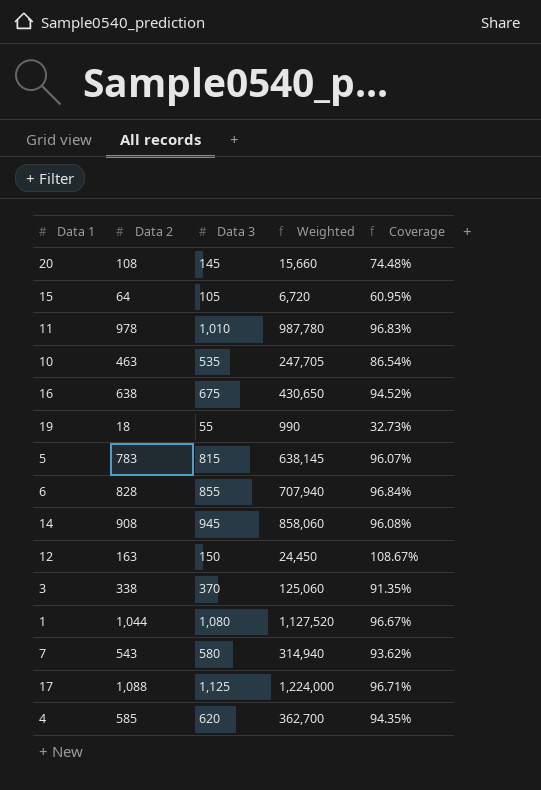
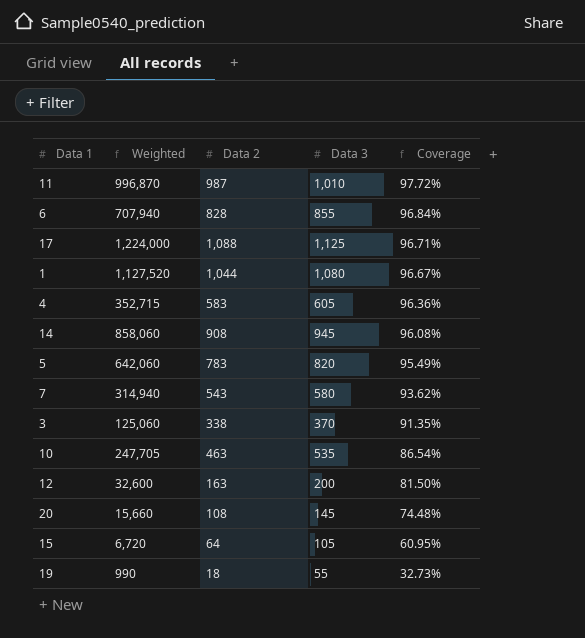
row order: none -> Coverage descending
column Weighted | position: 4 -> 2
row 16: 638 | 675 | 430,650 | 94.52% -> none
11 | Weighted: 987,780 -> 996,870
11 | Data 2: 978 -> 987
11 | Coverage: 96.83% -> 97.72%
4 | Weighted: 362,700 -> 352,715
4 | Data 2: 585 -> 583
4 | Data 3: 620 -> 605
4 | Coverage: 94.35% -> 96.36%
5 | Weighted: 638,145 -> 642,060
5 | Data 3: 815 -> 820
5 | Coverage: 96.07% -> 95.49%
12 | Weighted: 24,450 -> 32,600
12 | Data 3: 150 -> 200
12 | Coverage: 108.67% -> 81.50%

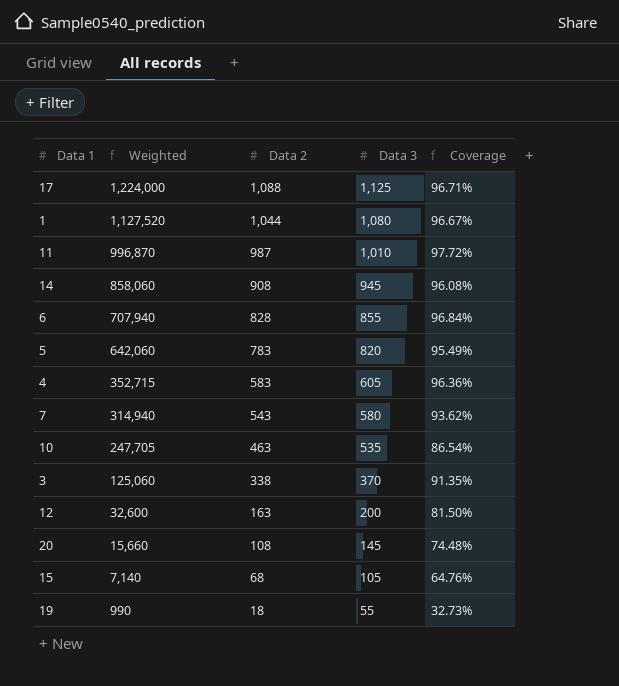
row order: Coverage descending -> Weighted descending
15 | Weighted: 6,720 -> 7,140
15 | Data 2: 64 -> 68
15 | Coverage: 60.95% -> 64.76%

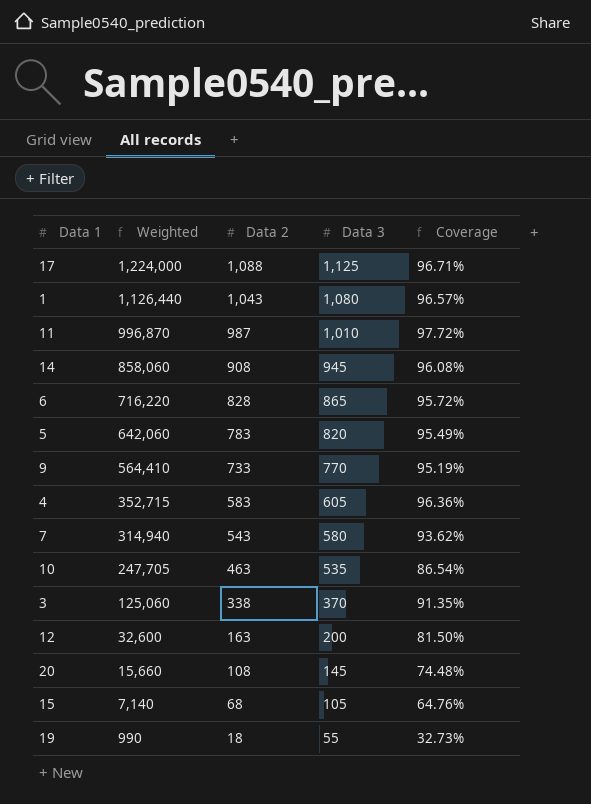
1 | Weighted: 1,127,520 -> 1,126,440
1 | Data 2: 1,044 -> 1,043
1 | Coverage: 96.67% -> 96.57%
6 | Weighted: 707,940 -> 716,220
6 | Data 3: 855 -> 865
6 | Coverage: 96.84% -> 95.72%
row 9: none -> 564,410 | 733 | 770 | 95.19%

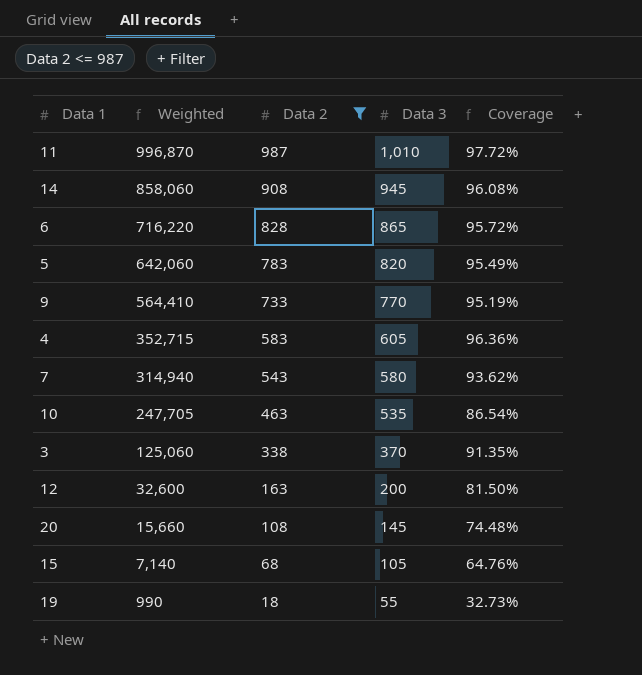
filter: none -> Data 2 <= 987

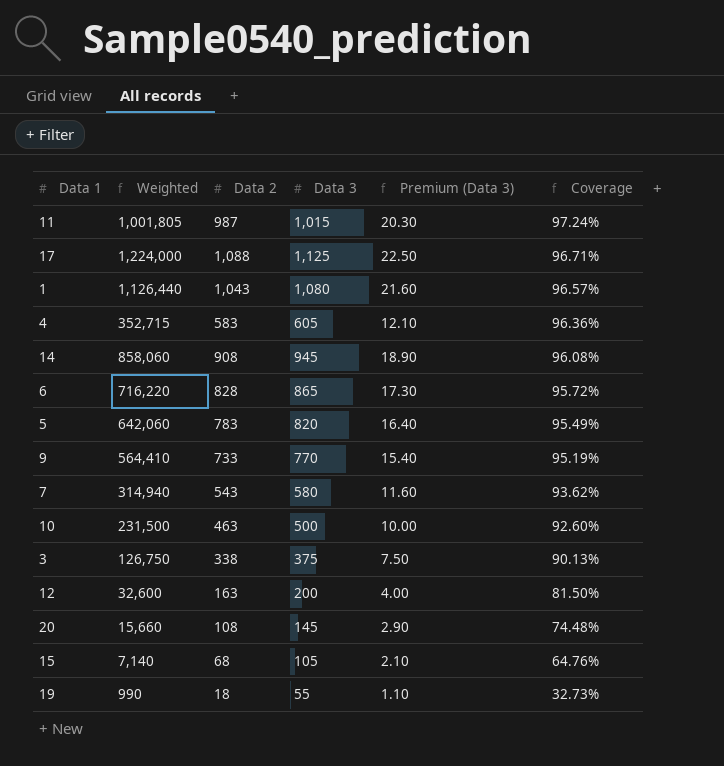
filter: Data 2 <= 987 -> none
row order: Weighted descending -> Coverage descending
column Premium (Data 3) | formula: none -> [Data 3] * 0.02
11 | Weighted: 996,870 -> 1,001,805
11 | Data 3: 1,010 -> 1,015
11 | Coverage: 97.72% -> 97.24%
10 | Weighted: 247,705 -> 231,500
10 | Data 3: 535 -> 500
10 | Coverage: 86.54% -> 92.60%
3 | Weighted: 125,060 -> 126,750
3 | Data 3: 370 -> 375
3 | Coverage: 91.35% -> 90.13%

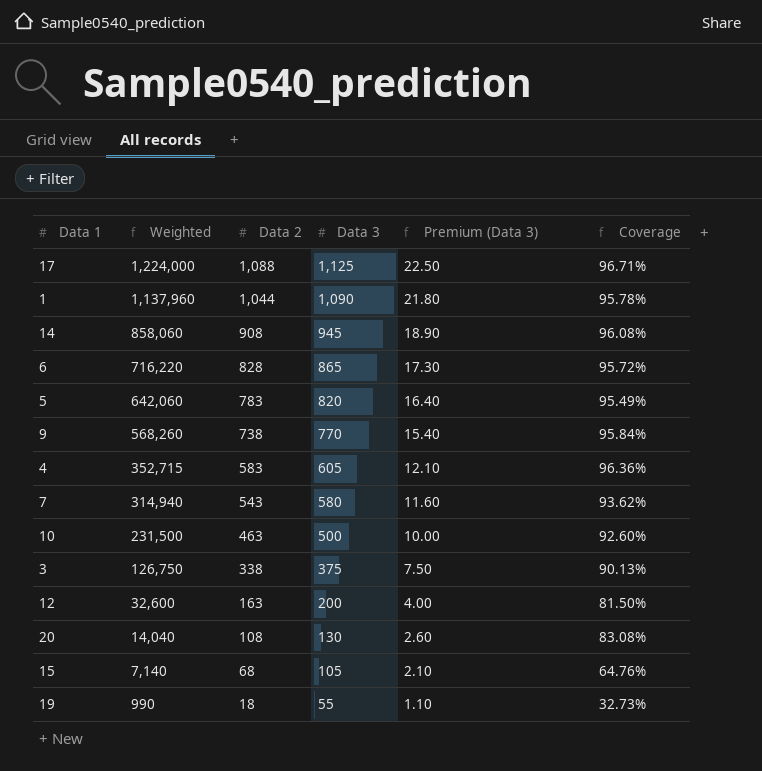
row order: Coverage descending -> Weighted descending
row 11: 1,001,805 | 987 | 1,015 | 20.30 | 97.24% -> none
1 | Weighted: 1,126,440 -> 1,137,960
1 | Data 2: 1,043 -> 1,044
1 | Data 3: 1,080 -> 1,090
1 | Premium (Data 3): 21.60 -> 21.80
1 | Coverage: 96.57% -> 95.78%
9 | Weighted: 564,410 -> 568,260
9 | Data 2: 733 -> 738
9 | Coverage: 95.19% -> 95.84%
20 | Weighted: 15,660 -> 14,040
20 | Data 3: 145 -> 130
20 | Premium (Data 3): 2.90 -> 2.60
20 | Coverage: 74.48% -> 83.08%

